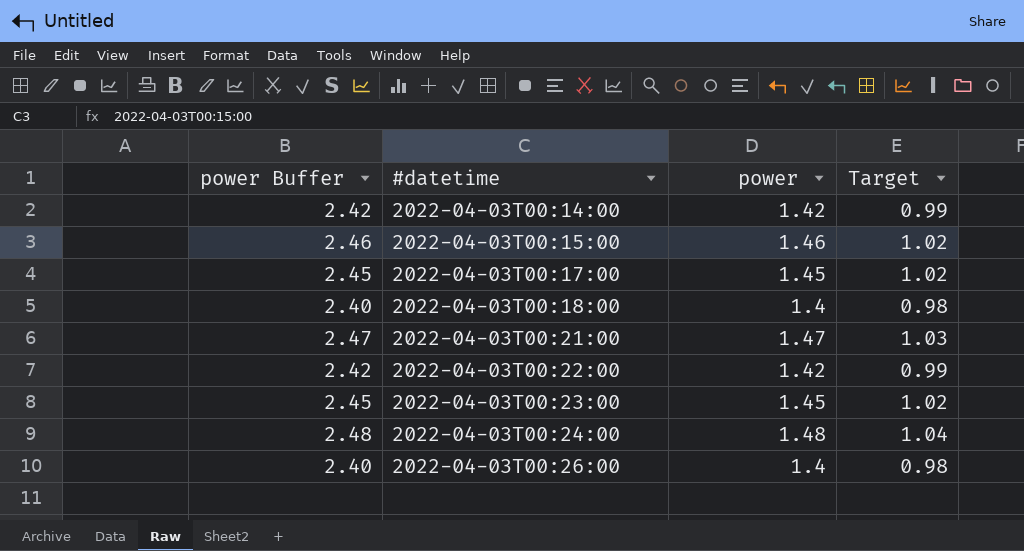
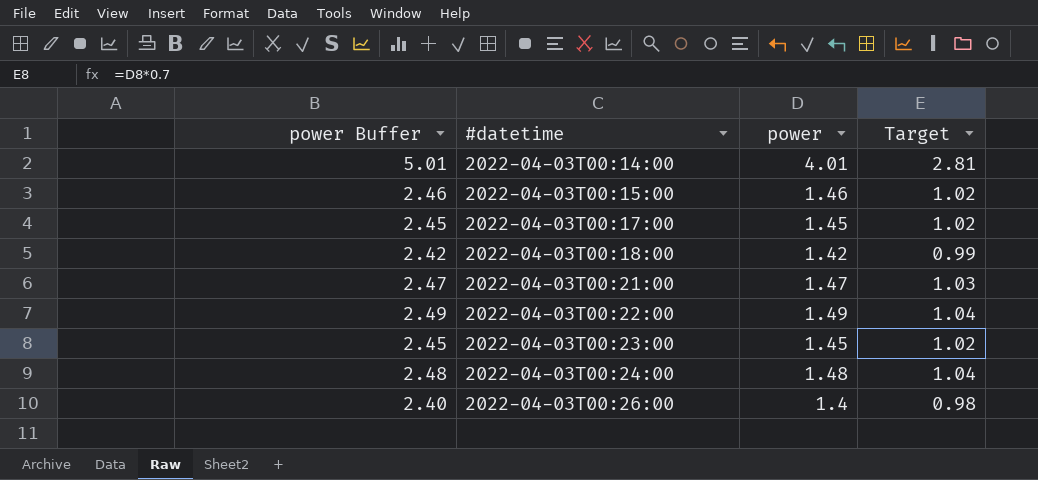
2022-04-03T00:14:00 | power Buffer: 2.42 -> 5.01
2022-04-03T00:14:00 | power: 1.42 -> 4.01
2022-04-03T00:14:00 | Target: 0.99 -> 2.81
2022-04-03T00:18:00 | power Buffer: 2.40 -> 2.42
2022-04-03T00:18:00 | power: 1.4 -> 1.42
2022-04-03T00:18:00 | Target: 0.98 -> 0.99
2022-04-03T00:22:00 | power Buffer: 2.42 -> 2.49
2022-04-03T00:22:00 | power: 1.42 -> 1.49
2022-04-03T00:22:00 | Target: 0.99 -> 1.04

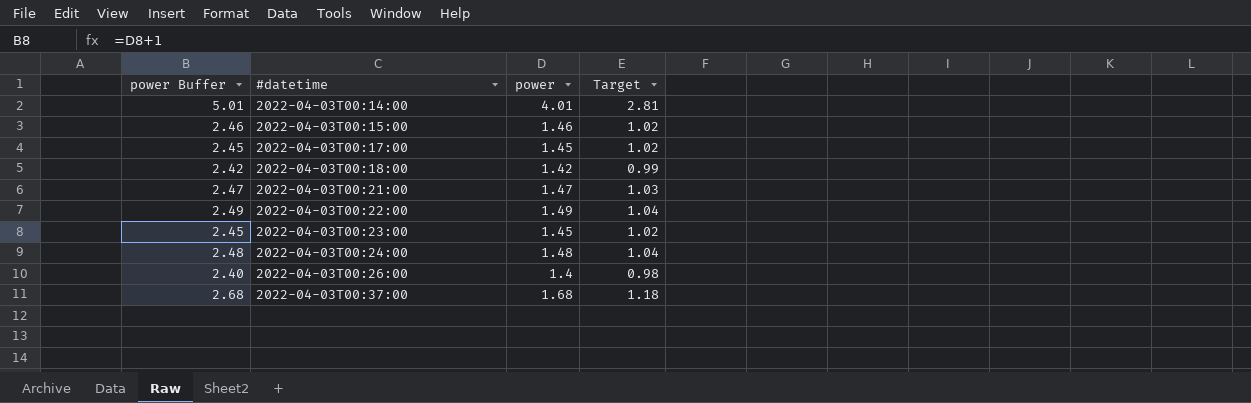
row 2022-04-03T00:37:00: none -> 2.68 | 1.68 | 1.18

